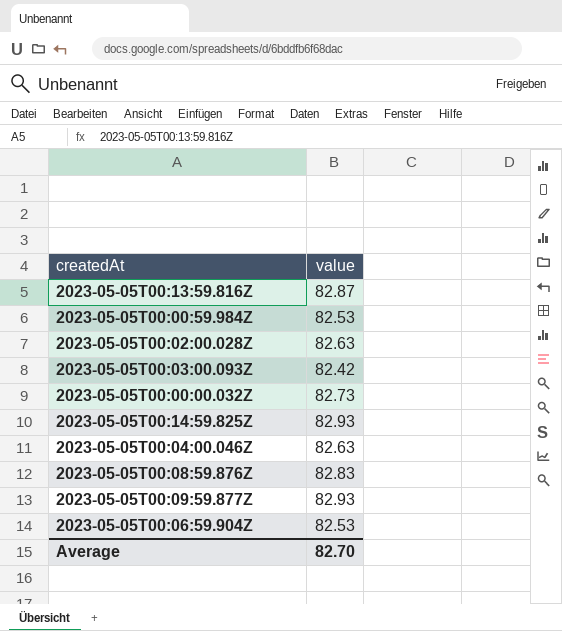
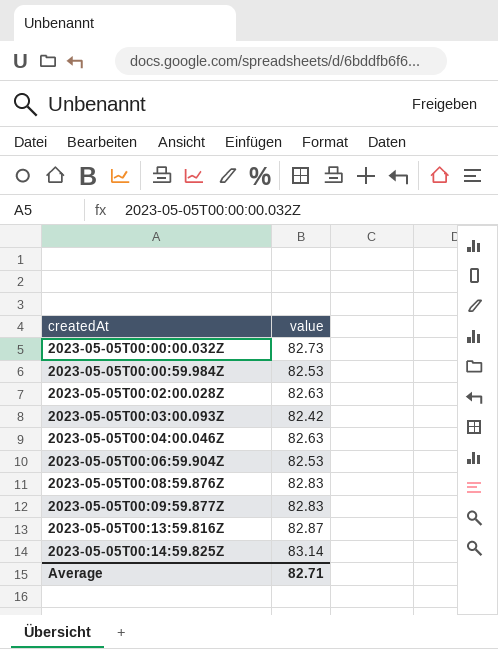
row order: none -> createdAt ascending
2023-05-05T00:09:59.877Z | value: 82.93 -> 82.83
2023-05-05T00:14:59.825Z | value: 82.93 -> 83.14
Average | value: 82.70 -> 82.71

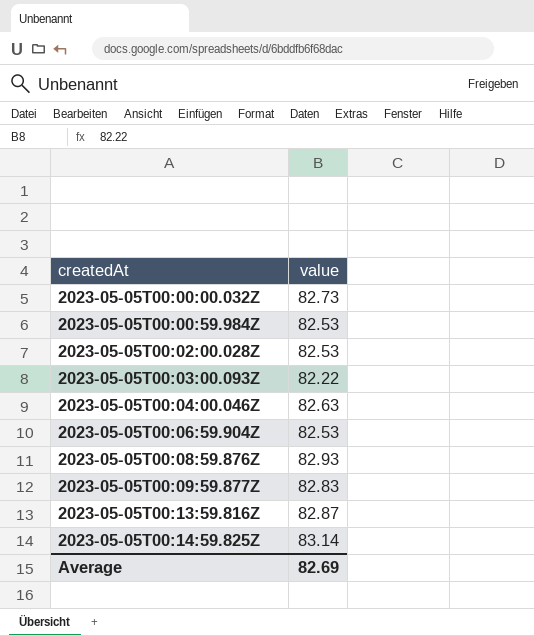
2023-05-05T00:02:00.028Z | value: 82.63 -> 82.53
2023-05-05T00:03:00.093Z | value: 82.42 -> 82.22
2023-05-05T00:08:59.876Z | value: 82.83 -> 82.93
Average | value: 82.71 -> 82.69

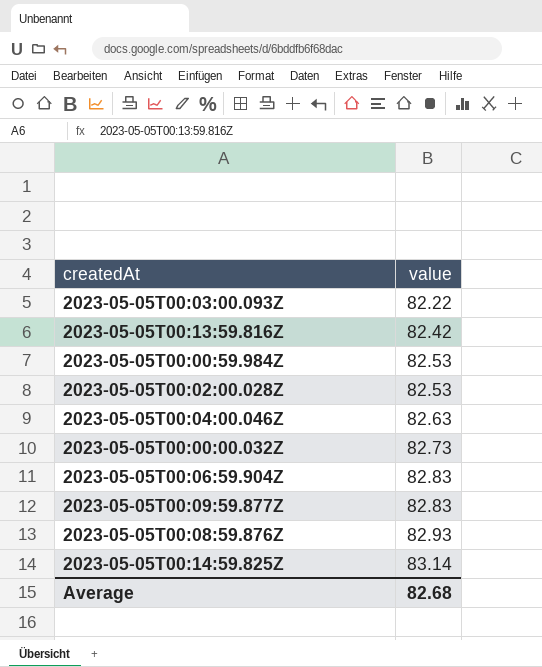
row order: createdAt ascending -> value ascending
2023-05-05T00:13:59.816Z | value: 82.87 -> 82.42
2023-05-05T00:06:59.904Z | value: 82.53 -> 82.83
Average | value: 82.69 -> 82.68

